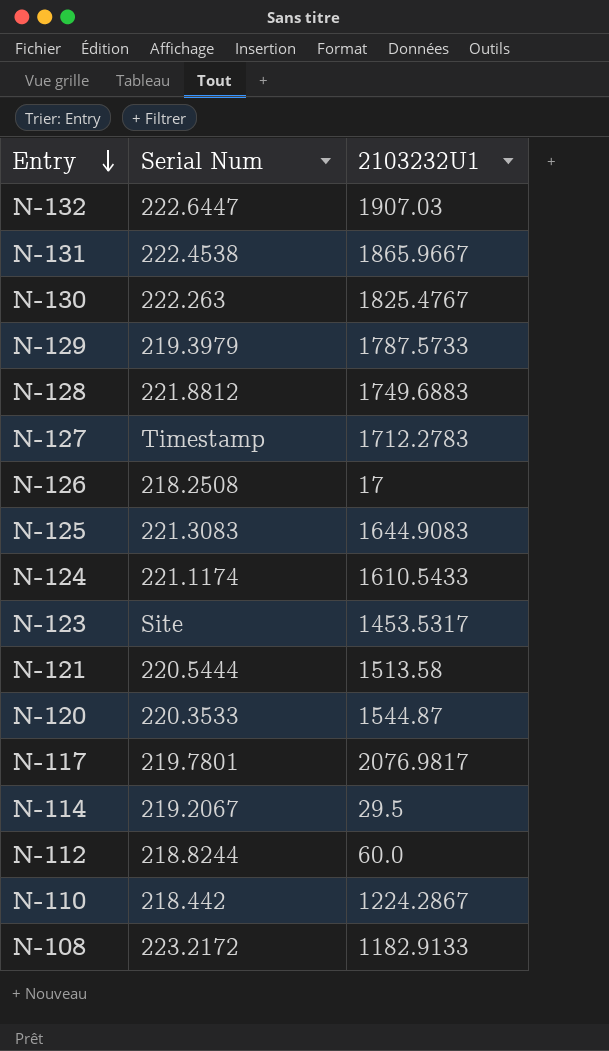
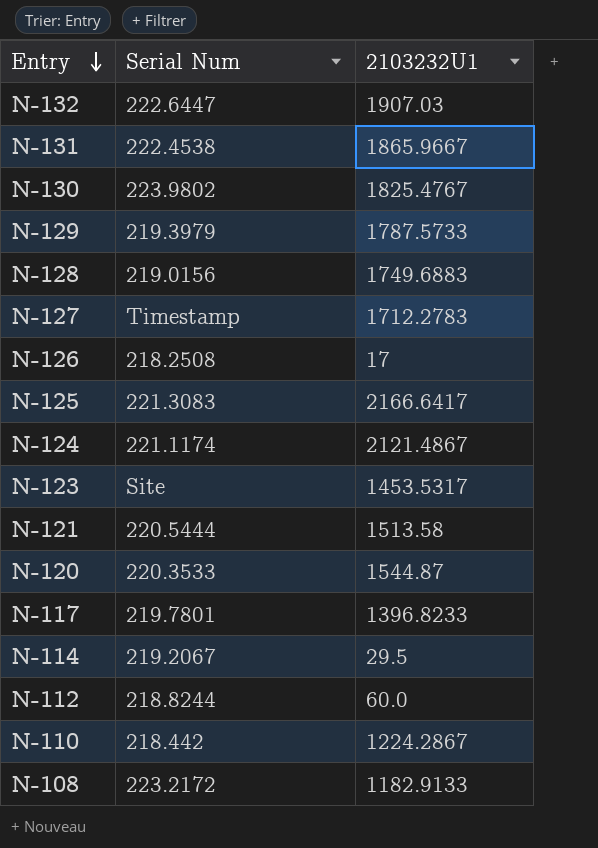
N-130 | Serial Num: 222.263 -> 223.9802
N-128 | Serial Num: 221.8812 -> 219.0156
N-125 | 2103232U1: 1644.9083 -> 2166.6417
N-124 | 2103232U1: 1610.5433 -> 2121.4867
N-117 | 2103232U1: 2076.9817 -> 1396.8233

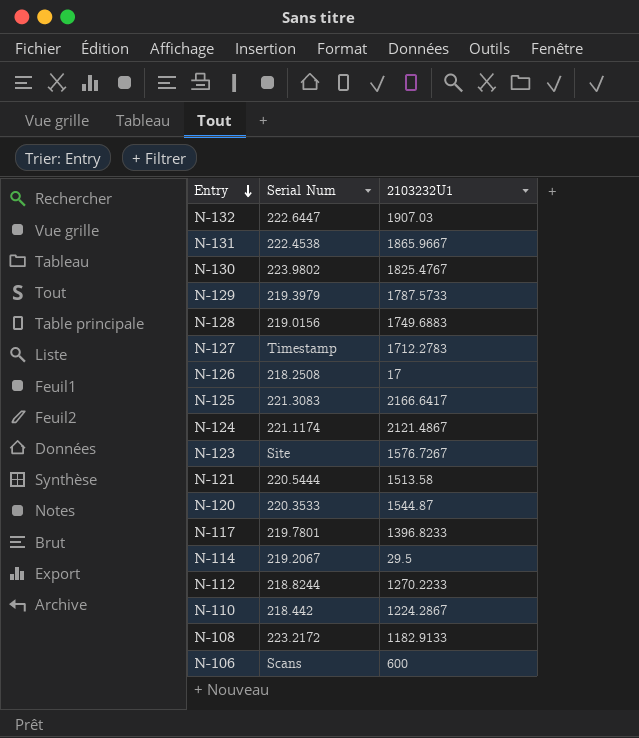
N-123 | 2103232U1: 1453.5317 -> 1576.7267
N-112 | 2103232U1: 60.0 -> 1270.2233
row N-106: none -> Scans | 600

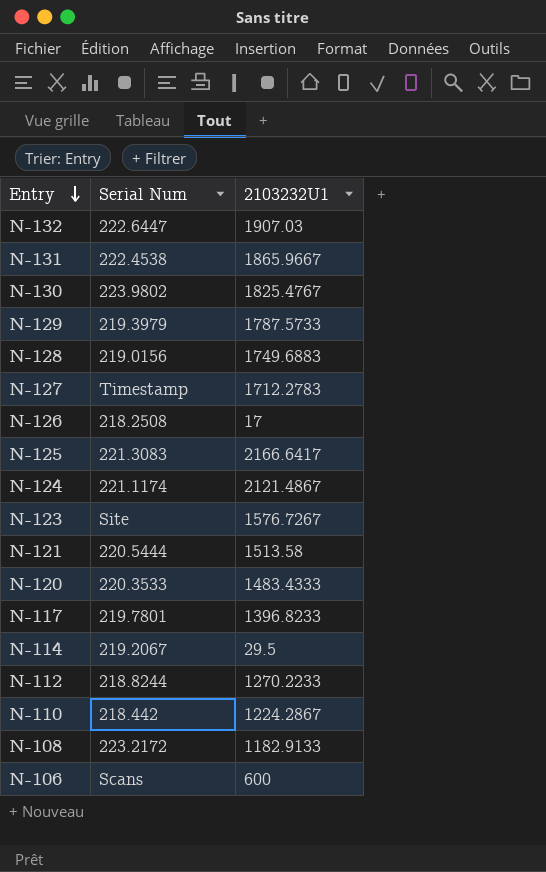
N-120 | 2103232U1: 1544.87 -> 1483.4333

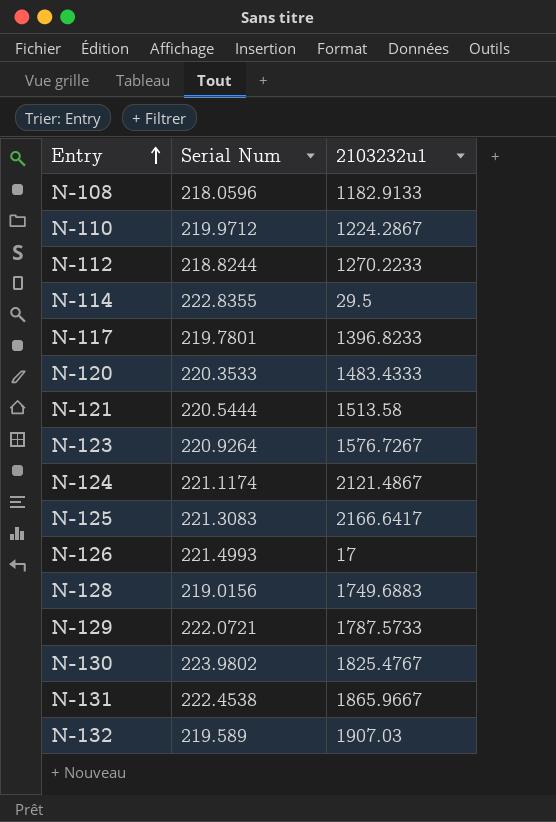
row order: Entry descending -> Entry ascending
column name: 2103232U1 -> 2103232u1
row N-127: Timestamp | 1712.2783 -> none
row N-106: Scans | 600 -> none
N-108 | Serial Num: 223.2172 -> 218.0596
N-110 | Serial Num: 218.442 -> 219.9712
N-114 | Serial Num: 219.2067 -> 222.8355
N-123 | Serial Num: Site -> 220.9264
N-126 | Serial Num: 218.2508 -> 221.4993
N-129 | Serial Num: 219.3979 -> 222.0721
N-132 | Serial Num: 222.6447 -> 219.589

